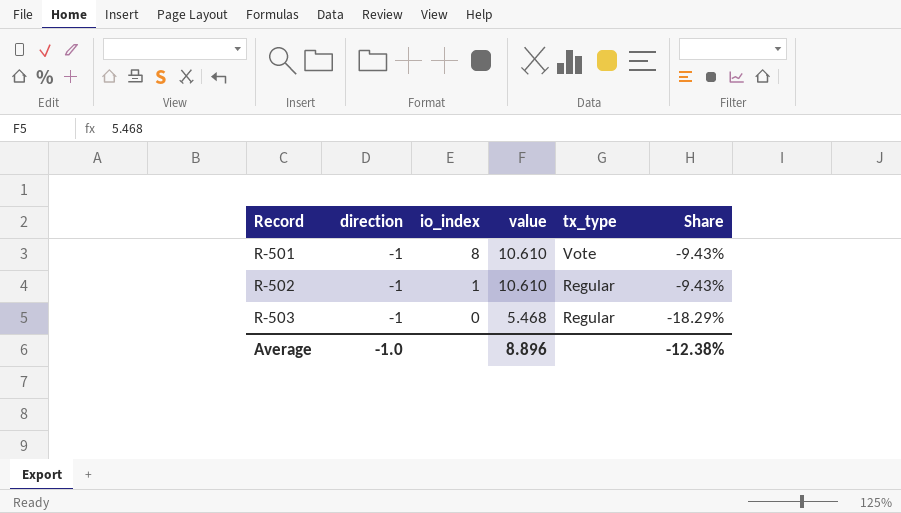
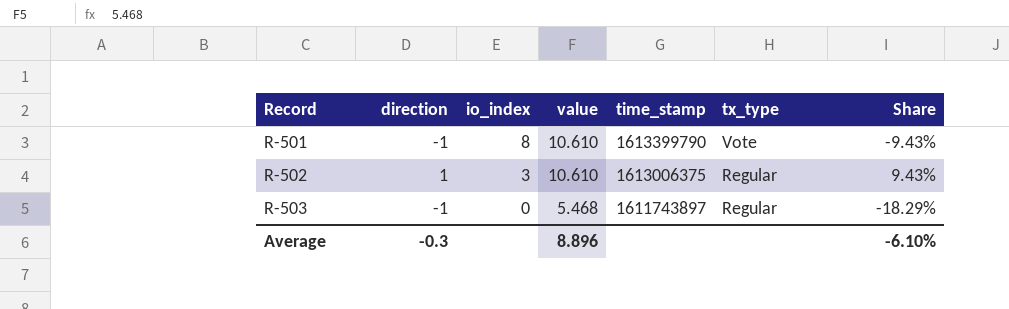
column time_stamp | position: none -> 5
R-502 | direction: -1 -> 1
R-502 | io_index: 1 -> 3
R-502 | Share: -9.43% -> 9.43%
Average | direction: -1.0 -> -0.3
Average | Share: -12.38% -> -6.10%

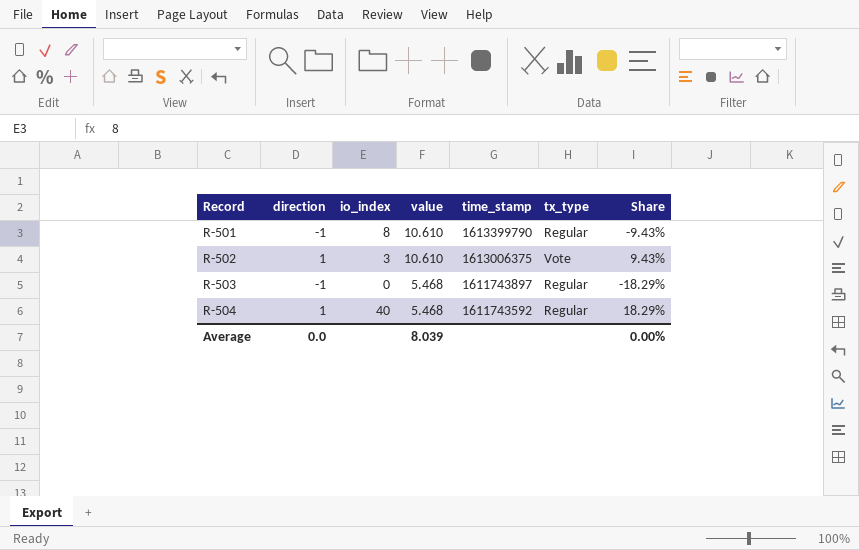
R-501 | tx_type: Vote -> Regular
R-502 | tx_type: Regular -> Vote
row R-504: none -> 1 | 40 | 5.468 | 1611743592 | Regular | 18.29%
Average | direction: -0.3 -> 0.0
Average | value: 8.896 -> 8.039
Average | Share: -6.10% -> 0.00%

